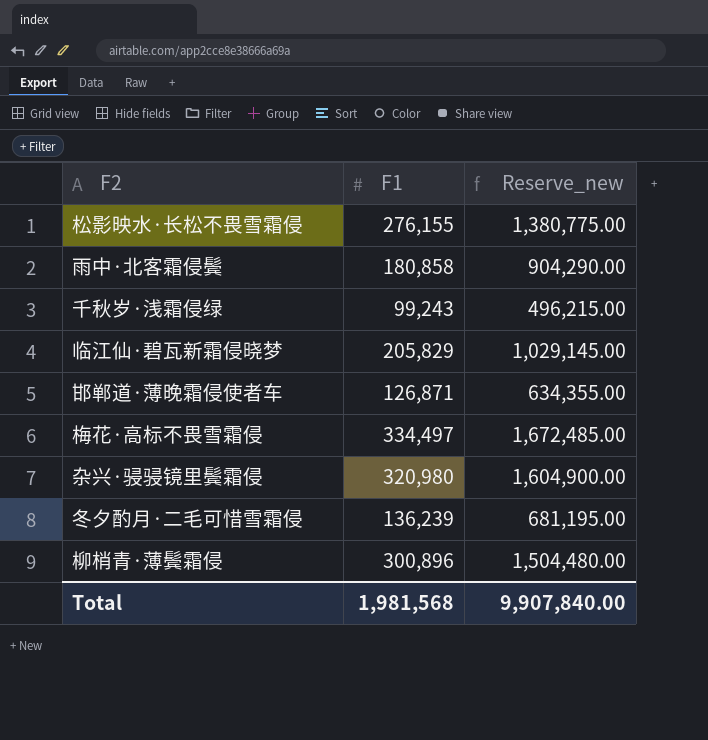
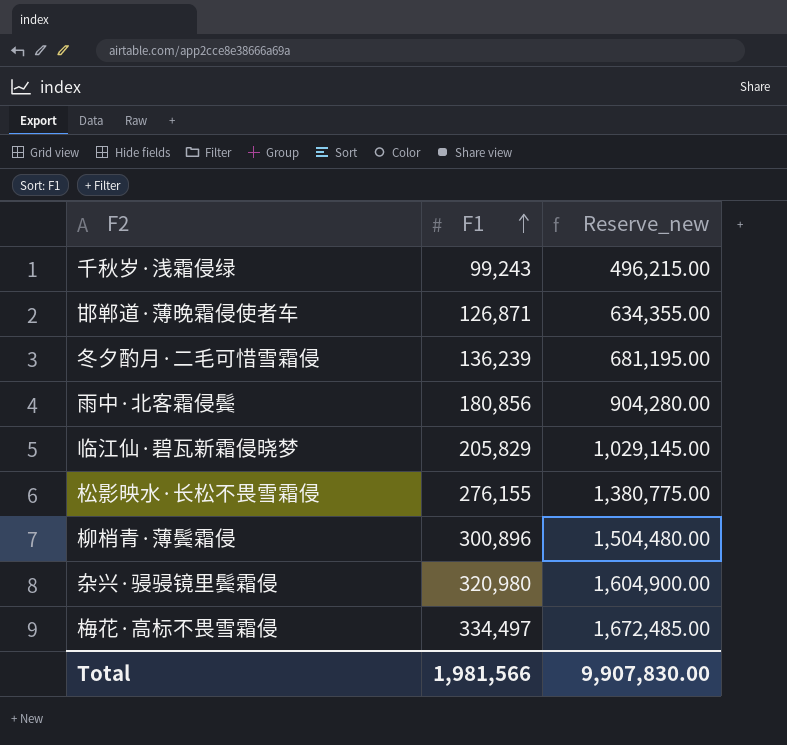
row order: none -> F1 ascending
雨中·北客霜侵鬓 | F1: 180,858 -> 180,856
雨中·北客霜侵鬓 | Reserve_new: 904,290.00 -> 904,280.00
Total | F1: 1,981,568 -> 1,981,566
Total | Reserve_new: 9,907,840.00 -> 9,907,830.00

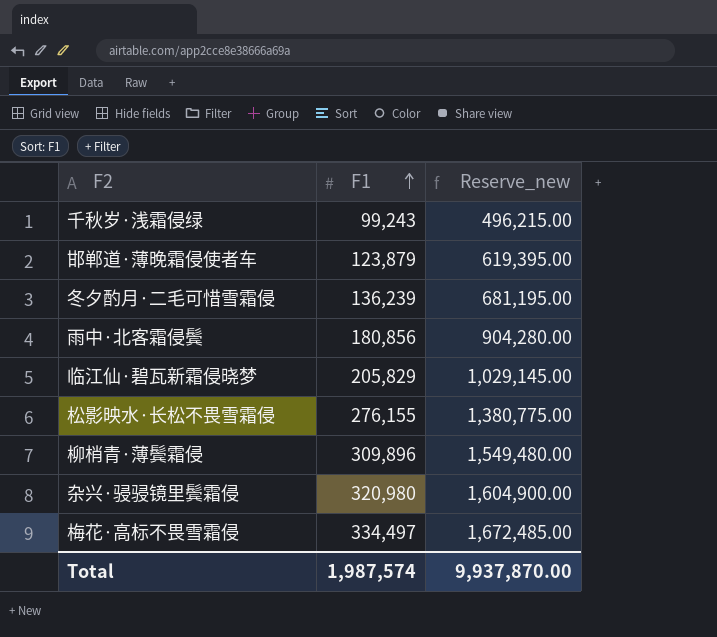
邯郸道·薄晚霜侵使者车 | F1: 126,871 -> 123,879
邯郸道·薄晚霜侵使者车 | Reserve_new: 634,355.00 -> 619,395.00
柳梢青·薄鬓霜侵 | F1: 300,896 -> 309,896
柳梢青·薄鬓霜侵 | Reserve_new: 1,504,480.00 -> 1,549,480.00
Total | F1: 1,981,566 -> 1,987,574
Total | Reserve_new: 9,907,830.00 -> 9,937,870.00

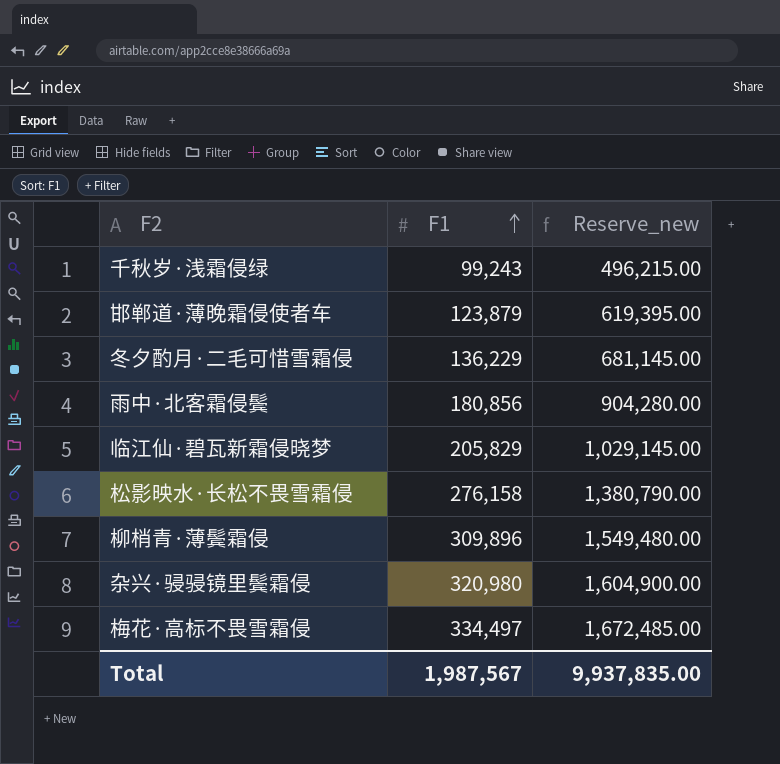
冬夕酌月·二毛可惜雪霜侵 | F1: 136,239 -> 136,229
冬夕酌月·二毛可惜雪霜侵 | Reserve_new: 681,195.00 -> 681,145.00
松影映水·长松不畏雪霜侵 | F1: 276,155 -> 276,158
松影映水·长松不畏雪霜侵 | Reserve_new: 1,380,775.00 -> 1,380,790.00
Total | F1: 1,987,574 -> 1,987,567
Total | Reserve_new: 9,937,870.00 -> 9,937,835.00

